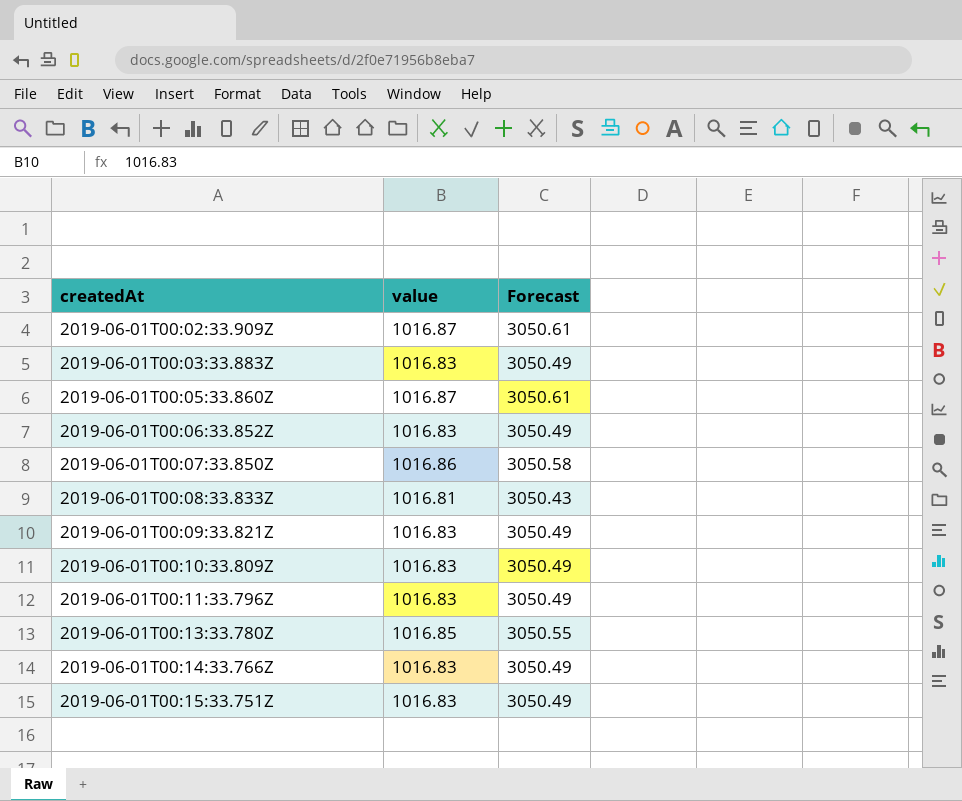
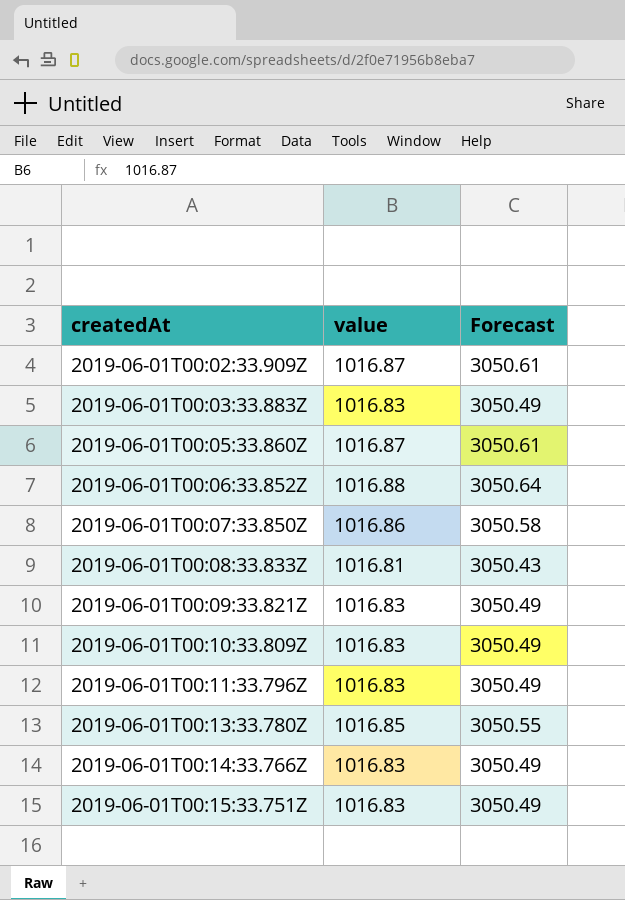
2019-06-01T00:06:33.852Z | value: 1016.83 -> 1016.88
2019-06-01T00:06:33.852Z | Forecast: 3050.49 -> 3050.64

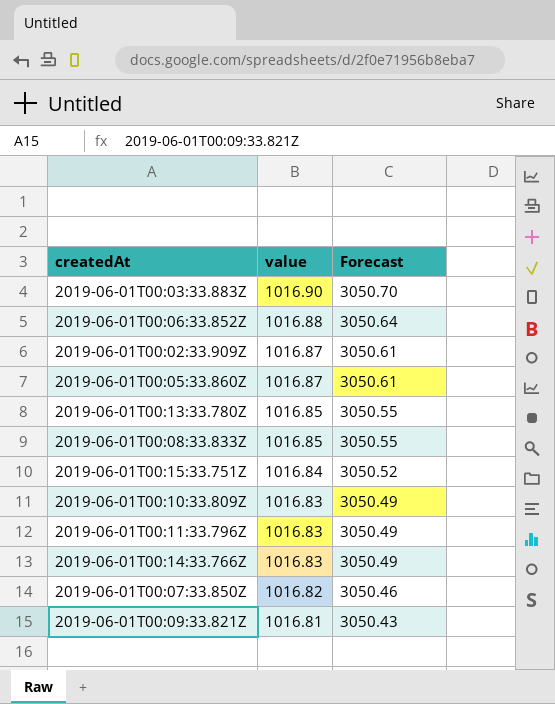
row order: createdAt ascending -> value descending
2019-06-01T00:03:33.883Z | value: 1016.83 -> 1016.90
2019-06-01T00:03:33.883Z | Forecast: 3050.49 -> 3050.70
2019-06-01T00:08:33.833Z | value: 1016.81 -> 1016.85
2019-06-01T00:08:33.833Z | Forecast: 3050.43 -> 3050.55
2019-06-01T00:15:33.751Z | value: 1016.83 -> 1016.84
2019-06-01T00:15:33.751Z | Forecast: 3050.49 -> 3050.52
2019-06-01T00:07:33.850Z | value: 1016.86 -> 1016.82
2019-06-01T00:07:33.850Z | Forecast: 3050.58 -> 3050.46
2019-06-01T00:09:33.821Z | value: 1016.83 -> 1016.81
2019-06-01T00:09:33.821Z | Forecast: 3050.49 -> 3050.43

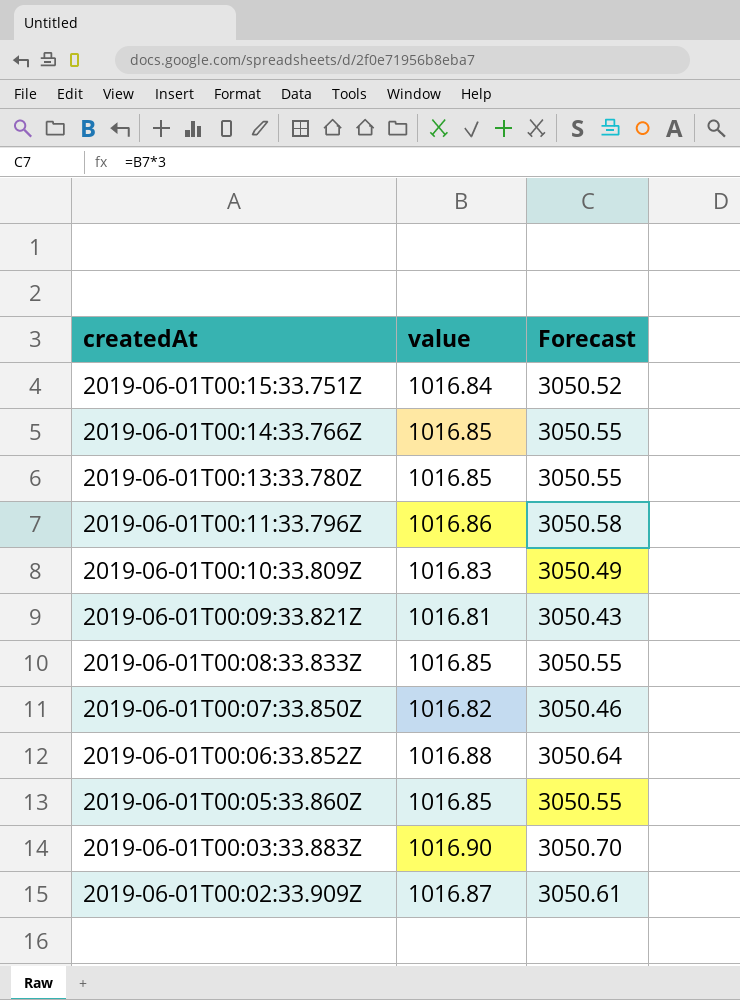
row order: value descending -> createdAt descending
2019-06-01T00:14:33.766Z | value: 1016.83 -> 1016.85
2019-06-01T00:14:33.766Z | Forecast: 3050.49 -> 3050.55
2019-06-01T00:11:33.796Z | value: 1016.83 -> 1016.86
2019-06-01T00:11:33.796Z | Forecast: 3050.49 -> 3050.58
2019-06-01T00:05:33.860Z | value: 1016.87 -> 1016.85
2019-06-01T00:05:33.860Z | Forecast: 3050.61 -> 3050.55

